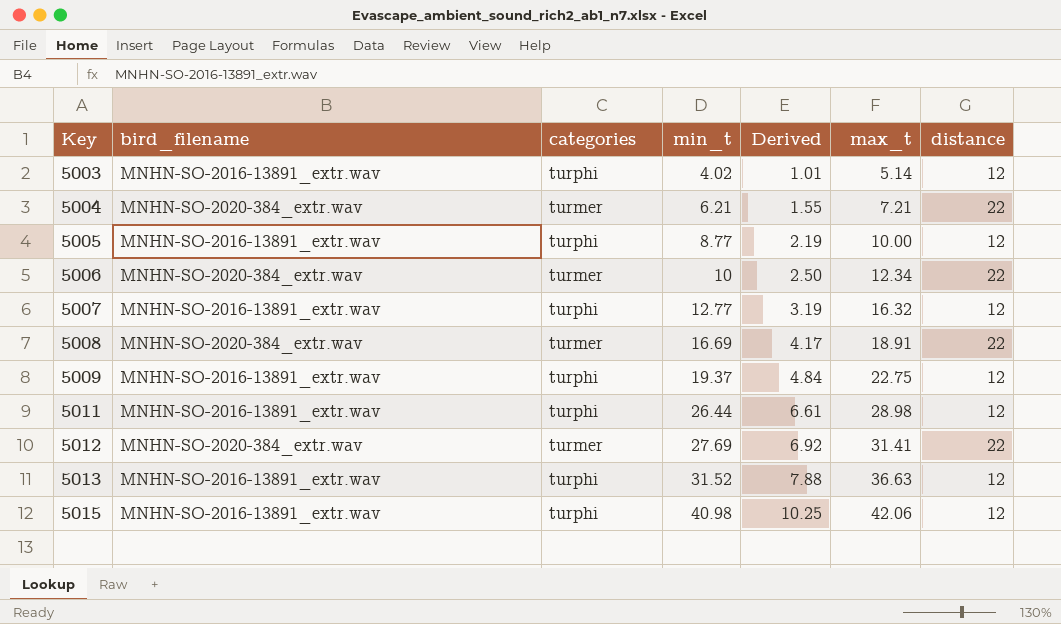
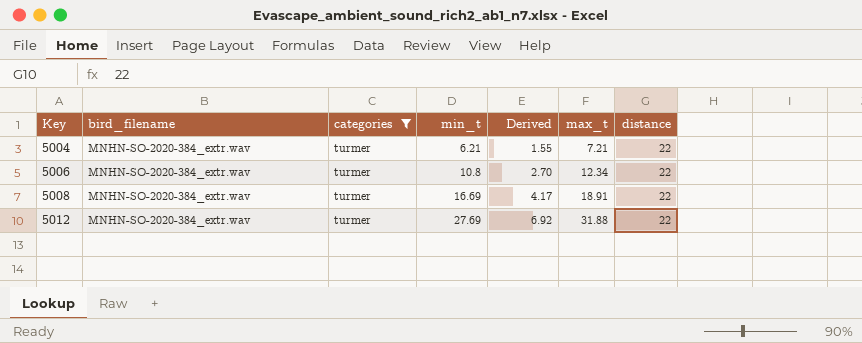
filter: none -> categories = turmer
5006 | min_t: 10 -> 10.8
5006 | Derived: 2.50 -> 2.70
5012 | max_t: 31.41 -> 31.88

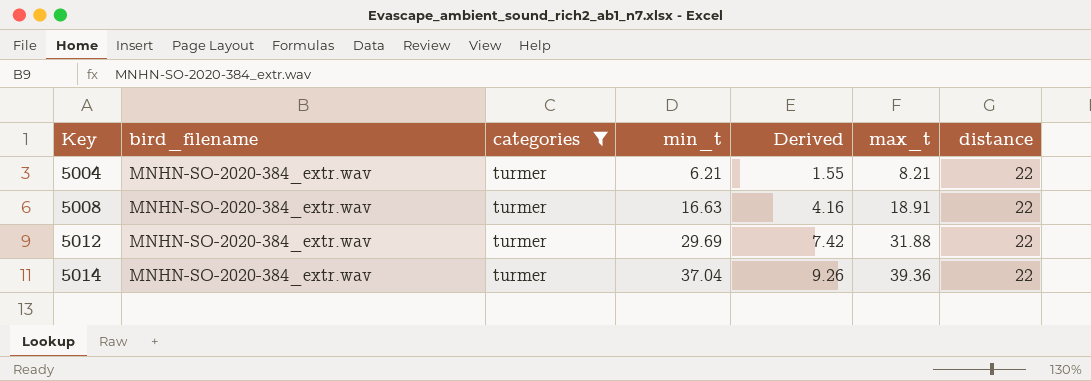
row 5006: MNHN-SO-2020-384_extr.wav | turmer | 10.8 | 2.70 | 12.34 | 22 -> none
5004 | max_t: 7.21 -> 8.21
5008 | min_t: 16.69 -> 16.63
5008 | Derived: 4.17 -> 4.16
5012 | min_t: 27.69 -> 29.69
5012 | Derived: 6.92 -> 7.42
row 5014: none -> MNHN-SO-2020-384_extr.wav | turmer | 37.04 | 9.26 | 39.36 | 22

